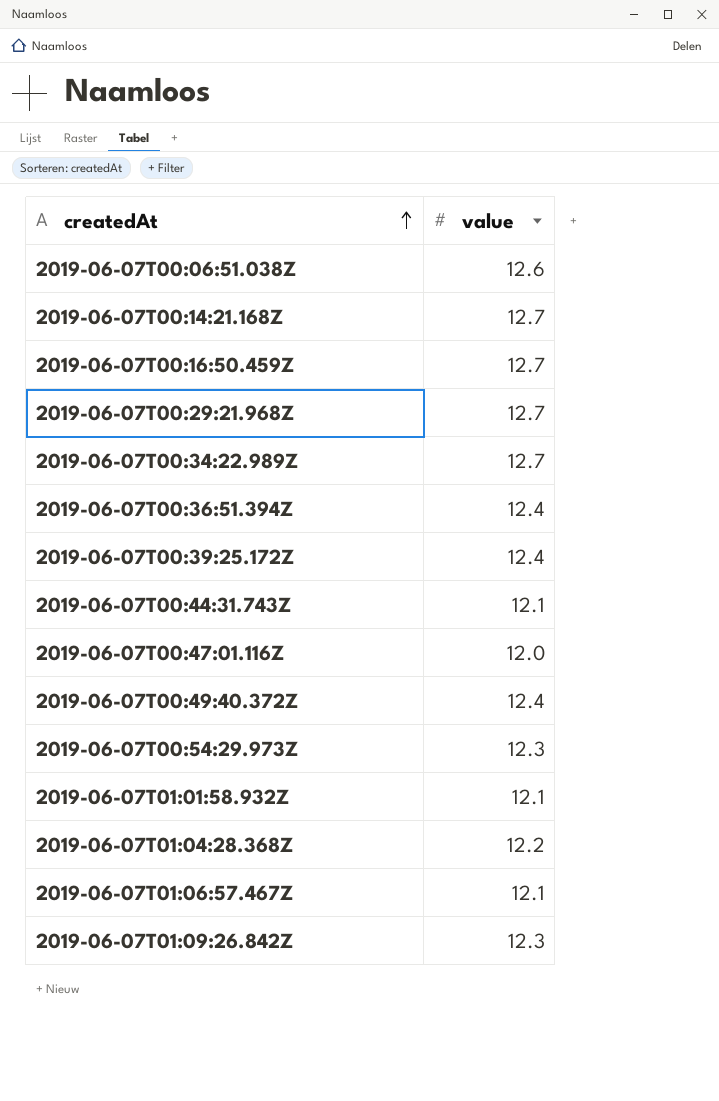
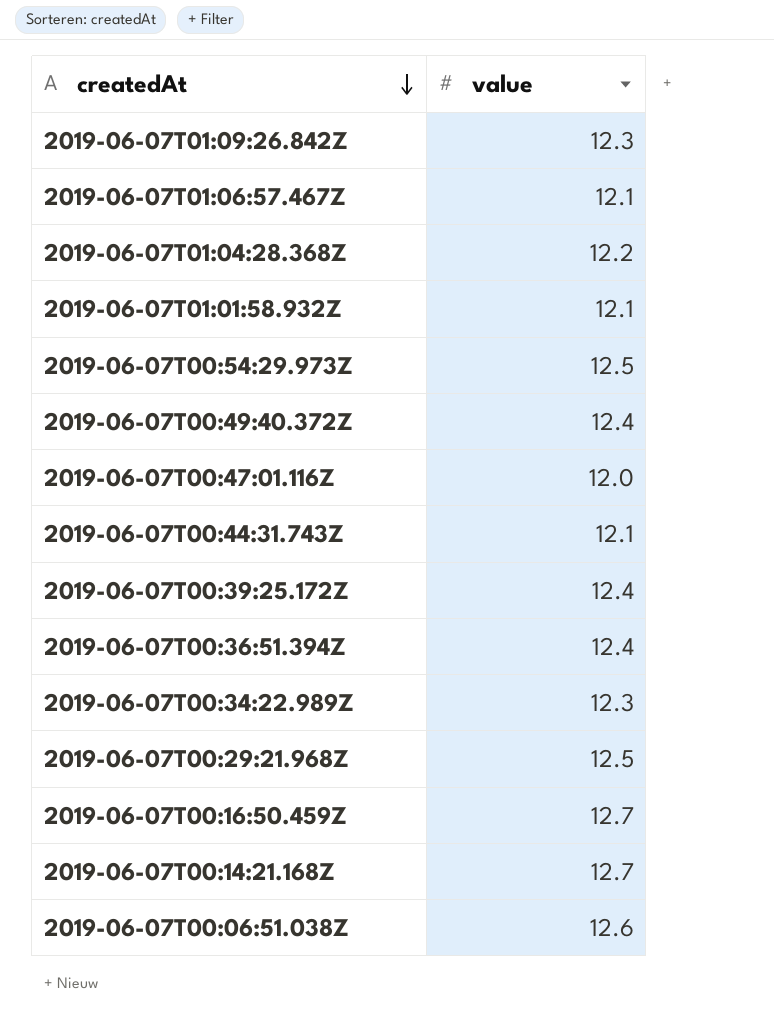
row order: createdAt ascending -> createdAt descending
2019-06-07T00:54:29.973Z | value: 12.3 -> 12.5
2019-06-07T00:34:22.989Z | value: 12.7 -> 12.3
2019-06-07T00:29:21.968Z | value: 12.7 -> 12.5

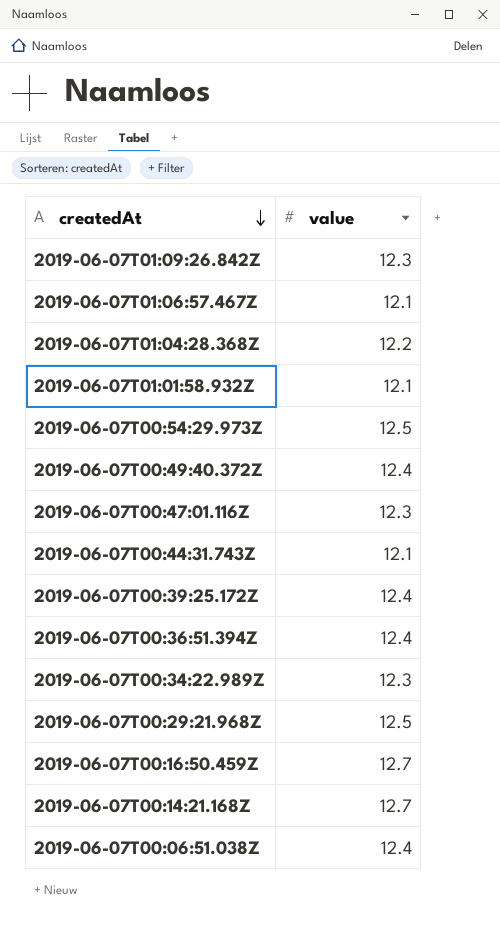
2019-06-07T00:47:01.116Z | value: 12.0 -> 12.3
2019-06-07T00:06:51.038Z | value: 12.6 -> 12.4

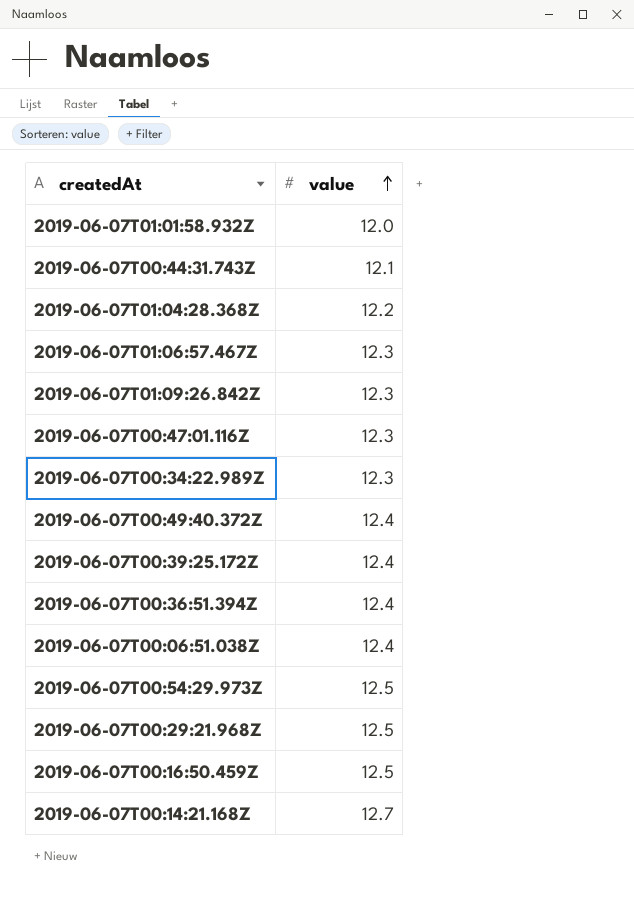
row order: createdAt descending -> value ascending
2019-06-07T01:01:58.932Z | value: 12.1 -> 12.0
2019-06-07T01:06:57.467Z | value: 12.1 -> 12.3
2019-06-07T00:16:50.459Z | value: 12.7 -> 12.5

